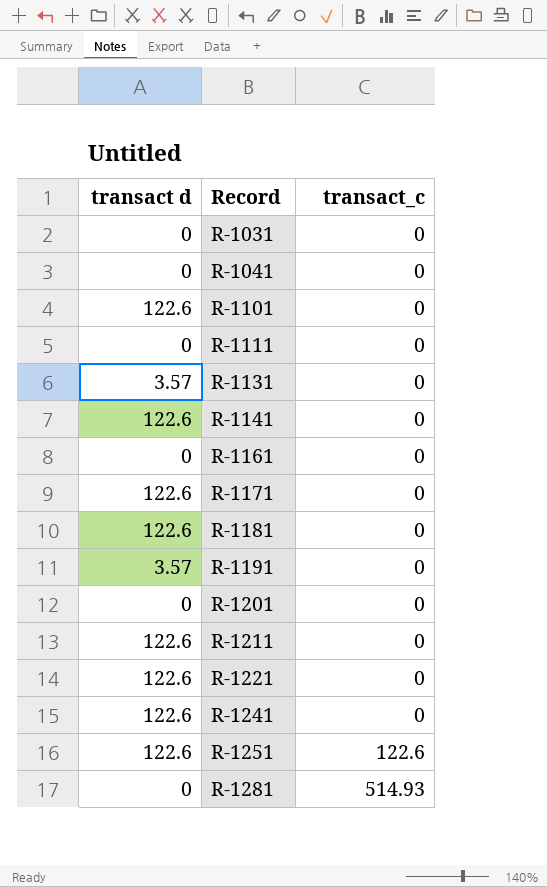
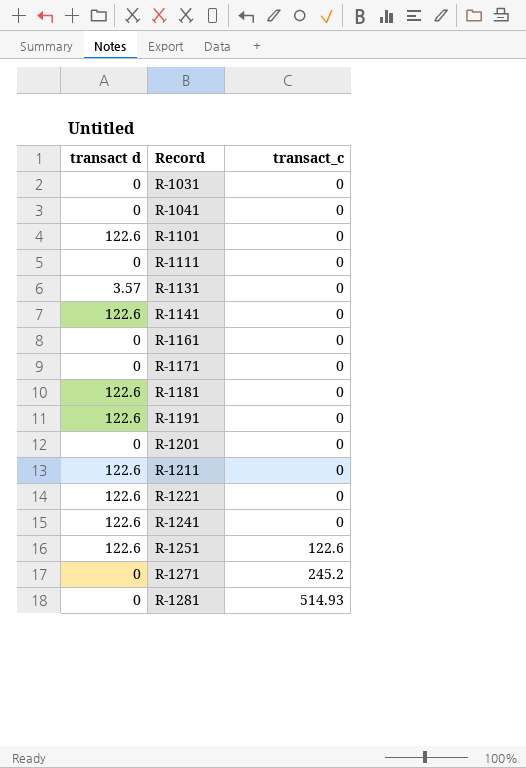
R-1171 | transact d: 122.6 -> 0
R-1191 | transact d: 3.57 -> 122.6
row R-1271: none -> 0 | 245.2

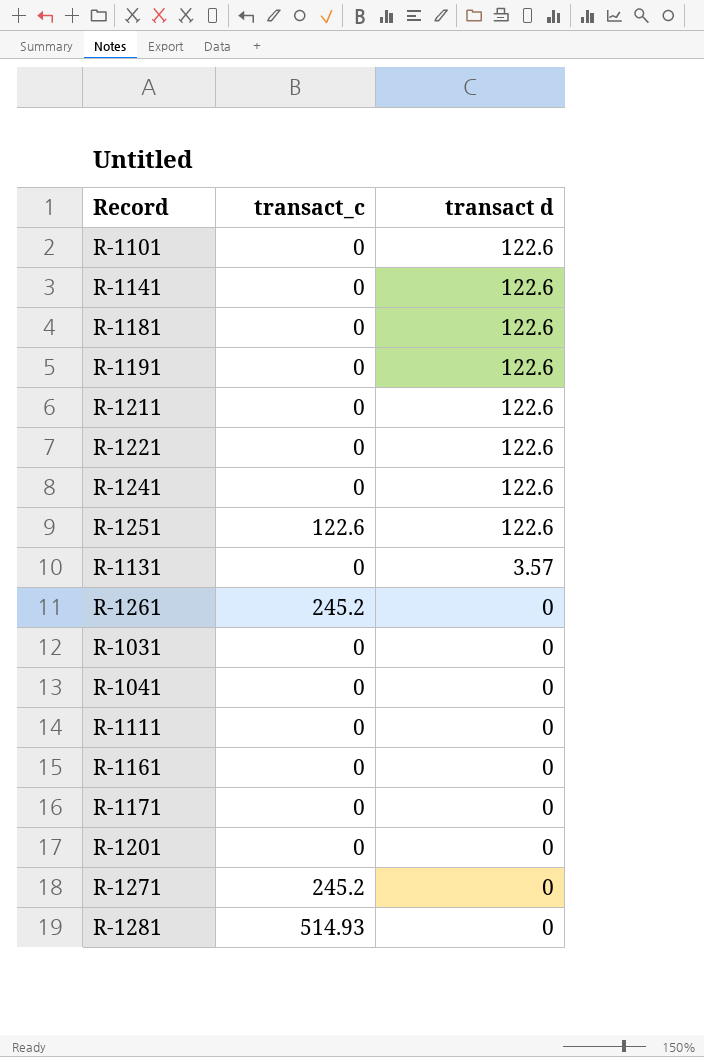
row order: Record ascending -> transact d descending
column transact d | position: 1 -> 3
row R-1261: none -> 245.2 | 0

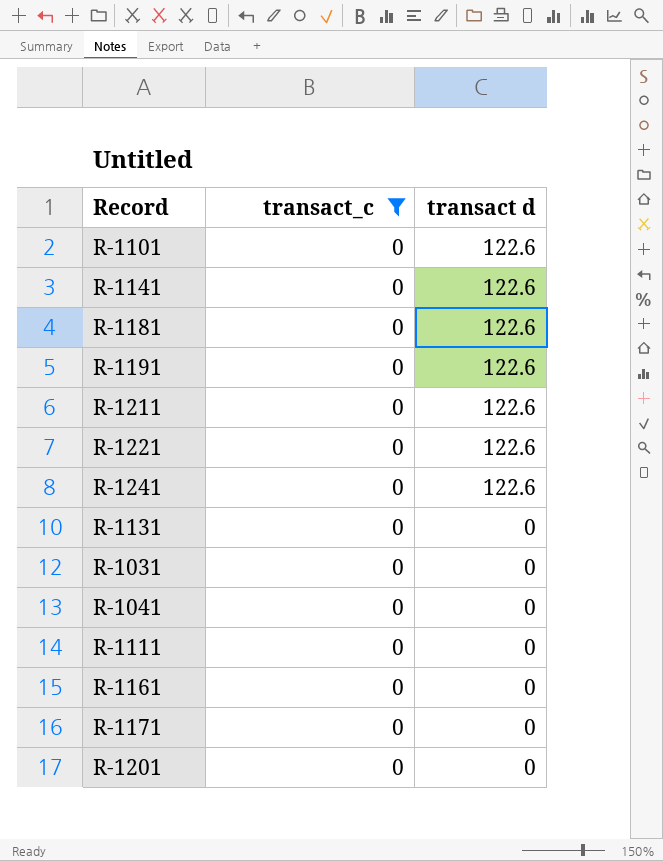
filter: none -> transact_c = 0
R-1131 | transact d: 3.57 -> 0

